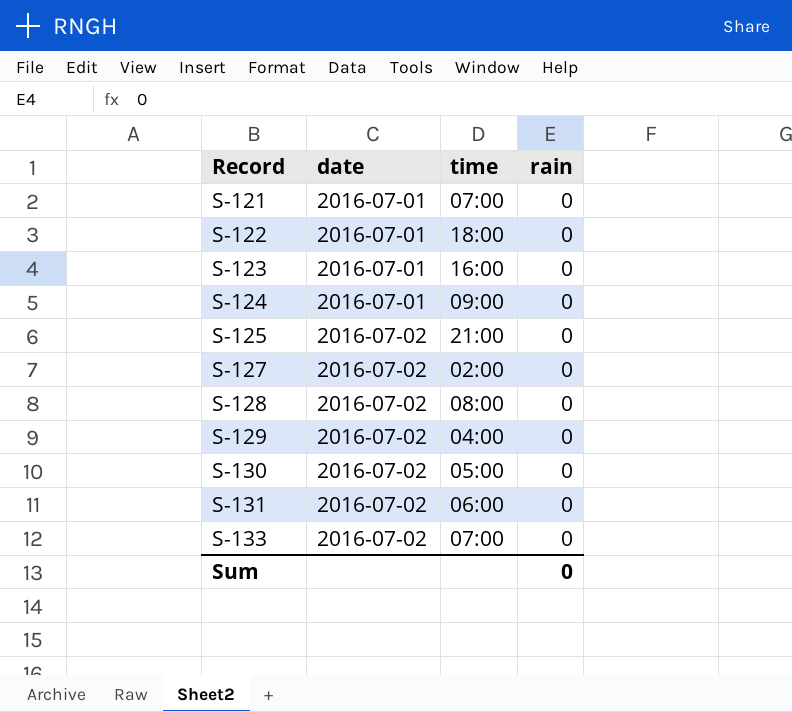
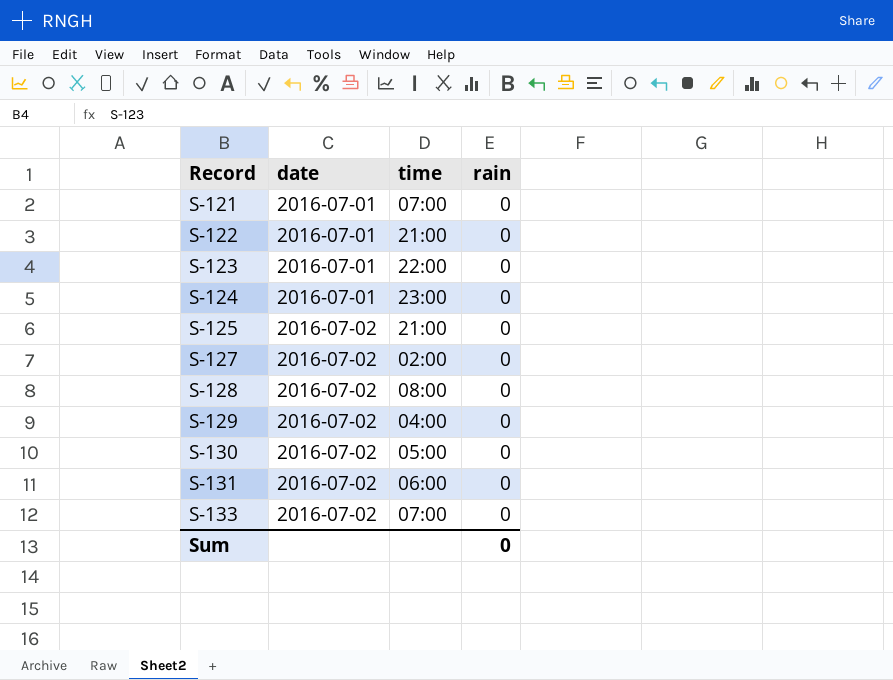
S-122 | time: 18:00 -> 21:00
S-123 | time: 16:00 -> 22:00
S-124 | time: 09:00 -> 23:00

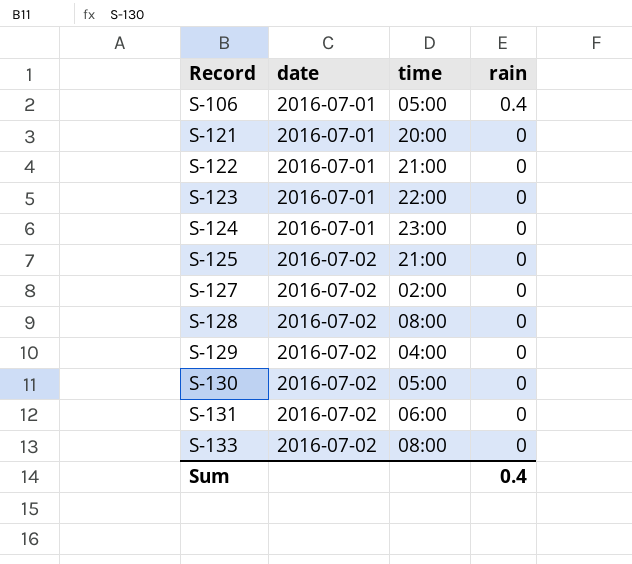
row S-106: none -> 2016-07-01 | 05:00 | 0.4
S-121 | time: 07:00 -> 20:00
S-133 | time: 07:00 -> 08:00
Sum | rain: 0 -> 0.4

